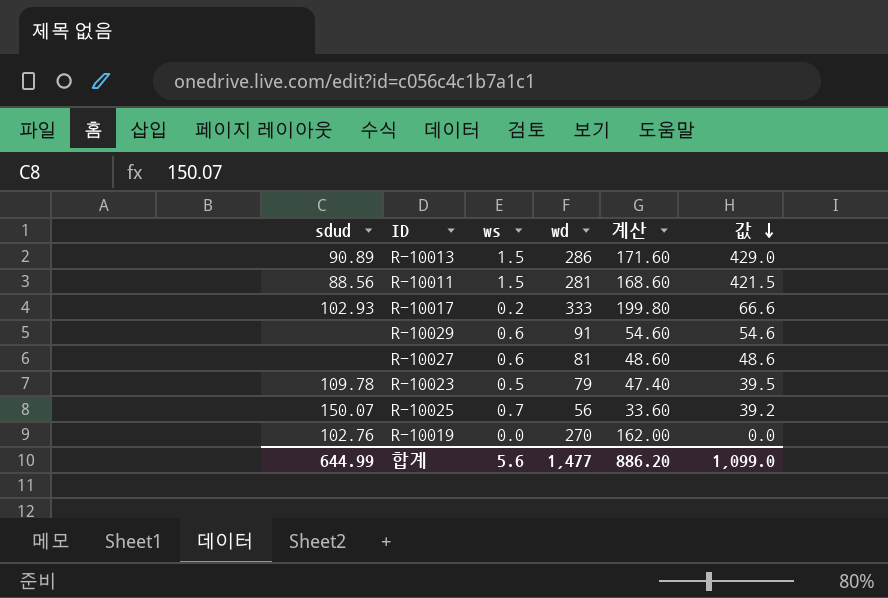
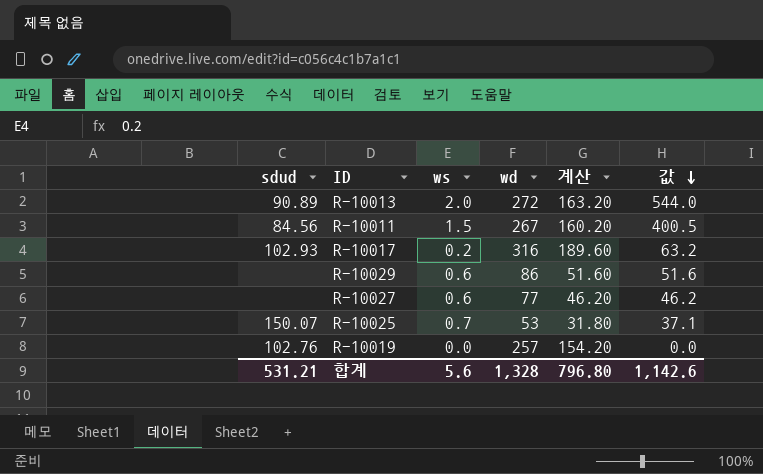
row R-10023: 109.78 | 0.5 | 79 | 47.40 | 39.5 -> none
R-10013 | ws: 1.5 -> 2.0
R-10013 | wd: 286 -> 272
R-10013 | 계산: 171.60 -> 163.20
R-10013 | 값: 429.0 -> 544.0
R-10011 | sdud: 88.56 -> 84.56
R-10011 | wd: 281 -> 267
R-10011 | 계산: 168.60 -> 160.20
R-10011 | 값: 421.5 -> 400.5
R-10017 | wd: 333 -> 316
R-10017 | 계산: 199.80 -> 189.60
R-10017 | 값: 66.6 -> 63.2
R-10029 | wd: 91 -> 86
R-10029 | 계산: 54.60 -> 51.60
R-10029 | 값: 54.6 -> 51.6
R-10027 | wd: 81 -> 77
R-10027 | 계산: 48.60 -> 46.20
R-10027 | 값: 48.6 -> 46.2
R-10025 | wd: 56 -> 53
R-10025 | 계산: 33.60 -> 31.80
R-10025 | 값: 39.2 -> 37.1
R-10019 | wd: 270 -> 257
R-10019 | 계산: 162.00 -> 154.20
합계 | sdud: 644.99 -> 531.21
합계 | wd: 1,477 -> 1,328
합계 | 계산: 886.20 -> 796.80
합계 | 값: 1,099.0 -> 1,142.6

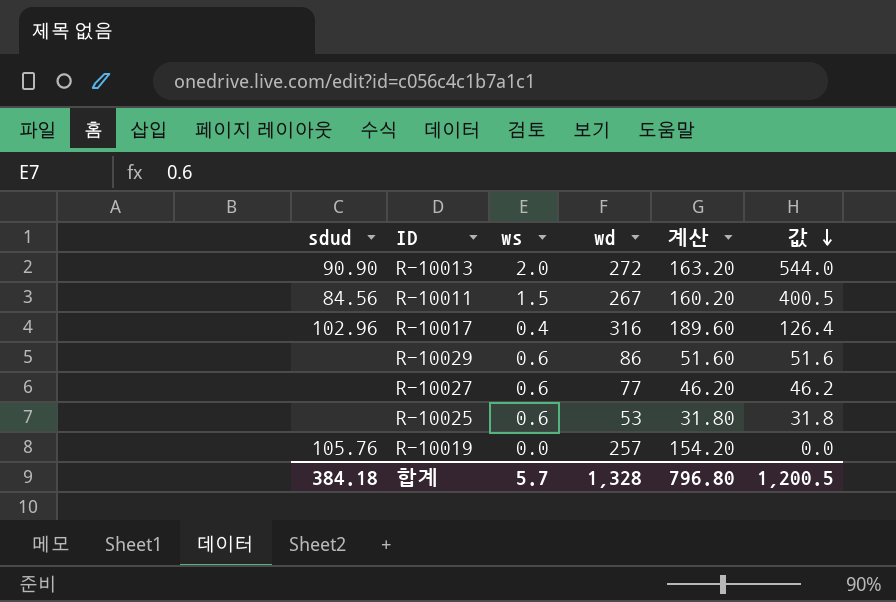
R-10013 | sdud: 90.89 -> 90.90
R-10017 | sdud: 102.93 -> 102.96
R-10017 | ws: 0.2 -> 0.4
R-10017 | 값: 63.2 -> 126.4
R-10025 | sdud: 150.07 -> none
R-10025 | ws: 0.7 -> 0.6
R-10025 | 값: 37.1 -> 31.8
R-10019 | sdud: 102.76 -> 105.76
합계 | sdud: 531.21 -> 384.18
합계 | ws: 5.6 -> 5.7
합계 | 값: 1,142.6 -> 1,200.5

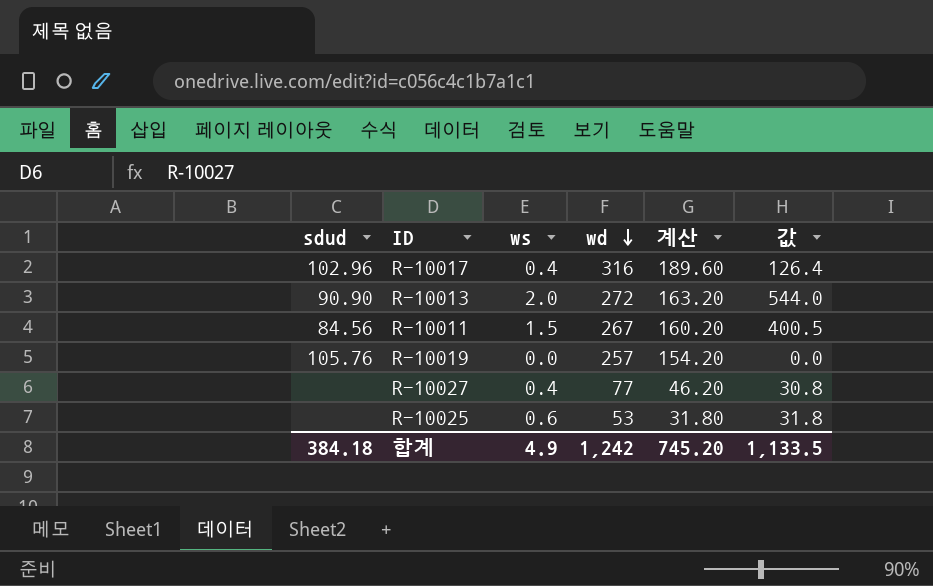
row order: 값 descending -> wd descending
row R-10029: none | 0.6 | 86 | 51.60 | 51.6 -> none
R-10027 | ws: 0.6 -> 0.4
R-10027 | 값: 46.2 -> 30.8
합계 | ws: 5.7 -> 4.9
합계 | wd: 1,328 -> 1,242
합계 | 계산: 796.80 -> 745.20
합계 | 값: 1,200.5 -> 1,133.5

